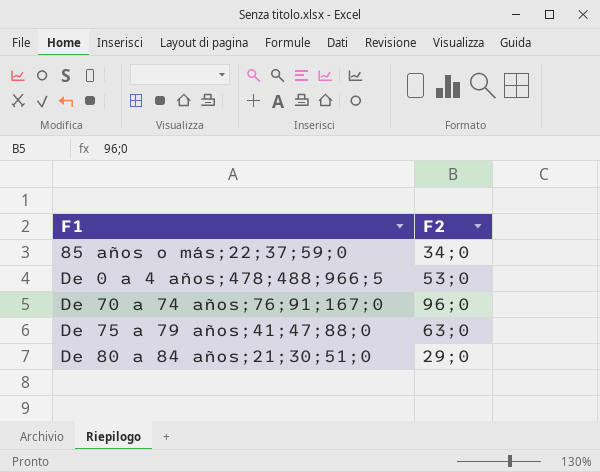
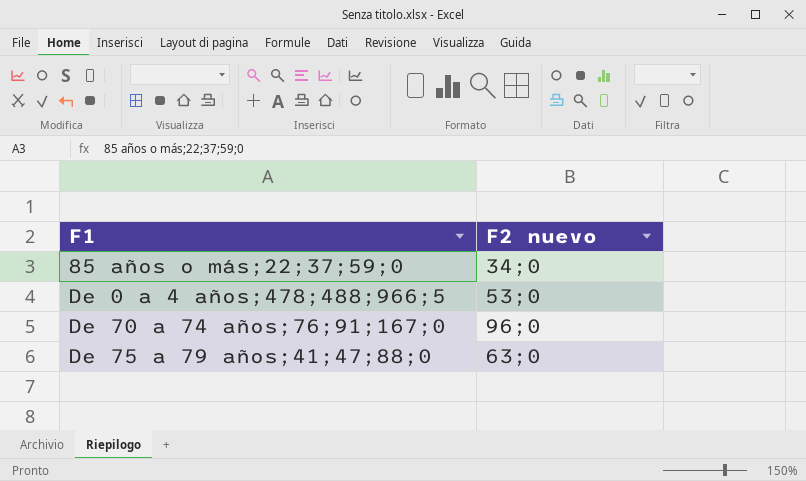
column name: F2 -> F2 nuevo
row De 80 a 84 años;21;30;51;0: 29;0 -> none

